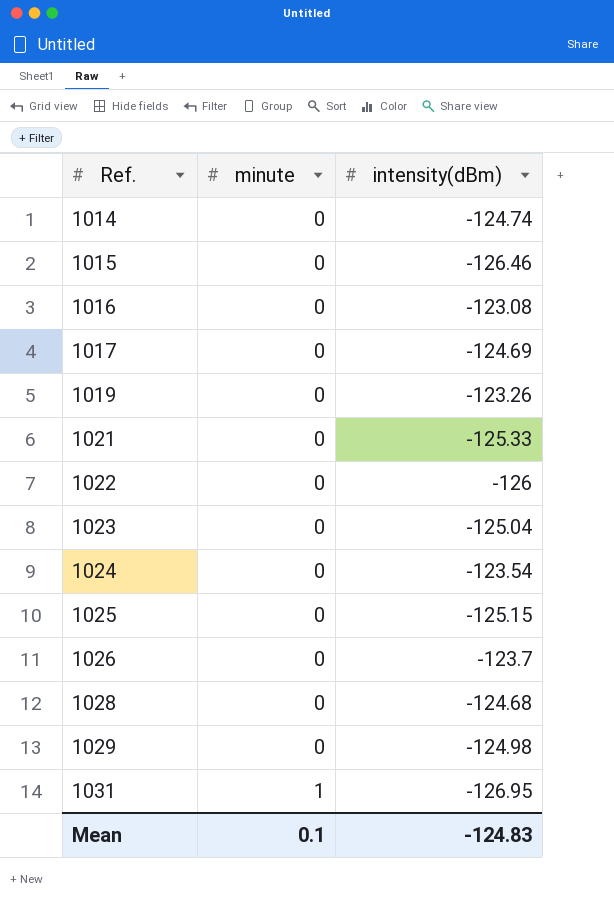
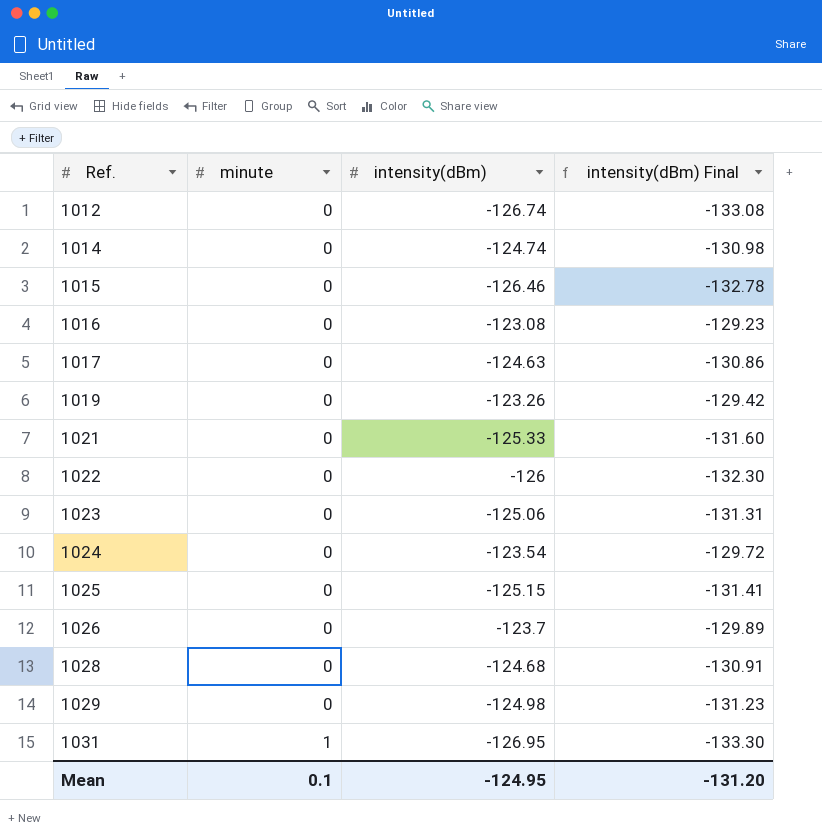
column intensity(dBm) Final | formula: none -> [intensity(dBm)] * 1.05
row 1012: none -> 0 | -126.74 | -133.08
1017 | intensity(dBm): -124.69 -> -124.63
1023 | intensity(dBm): -125.04 -> -125.06
Mean | intensity(dBm): -124.83 -> -124.95

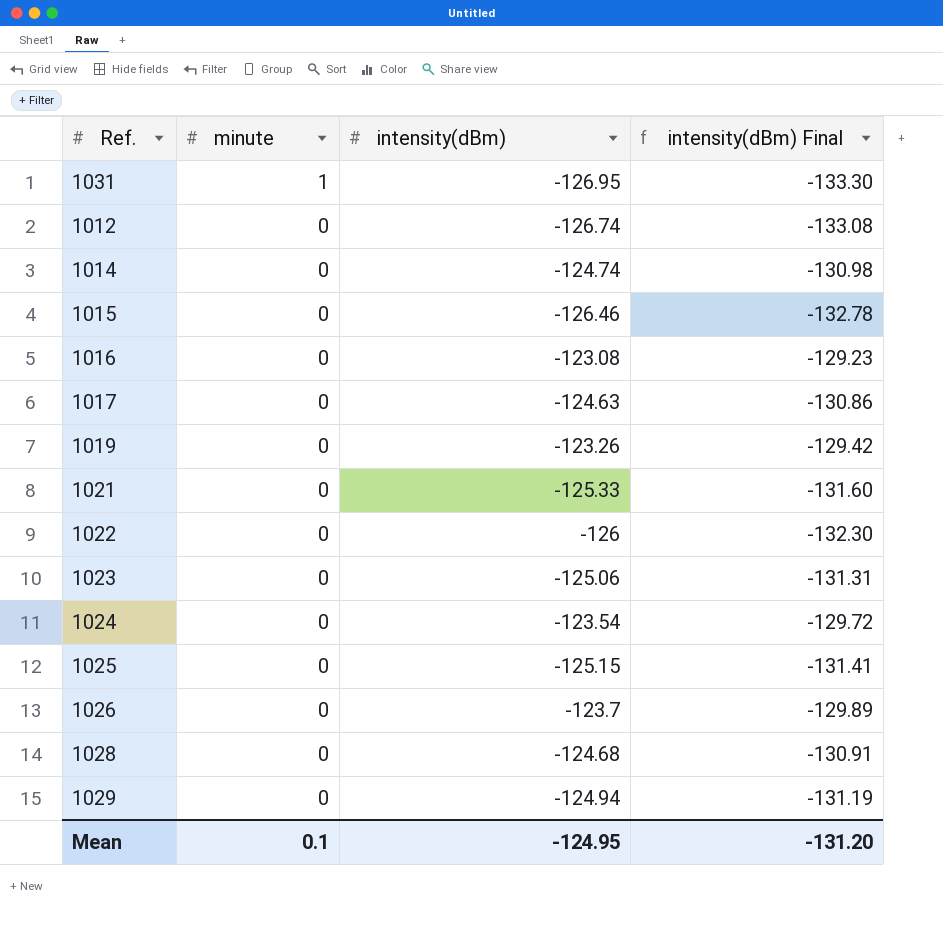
row order: Ref. ascending -> minute descending
1029 | intensity(dBm): -124.98 -> -124.94
1029 | intensity(dBm) Final: -131.23 -> -131.19

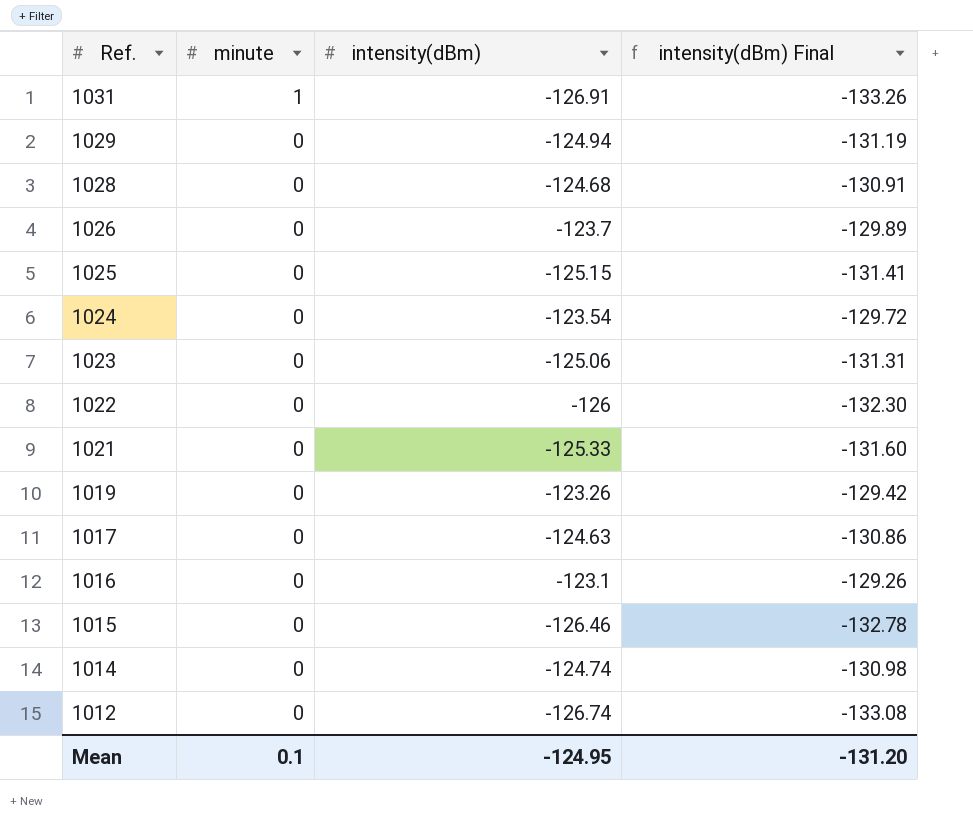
row order: minute descending -> Ref. descending
1031 | intensity(dBm): -126.95 -> -126.91
1031 | intensity(dBm) Final: -133.30 -> -133.26
1016 | intensity(dBm): -123.08 -> -123.1
1016 | intensity(dBm) Final: -129.23 -> -129.26

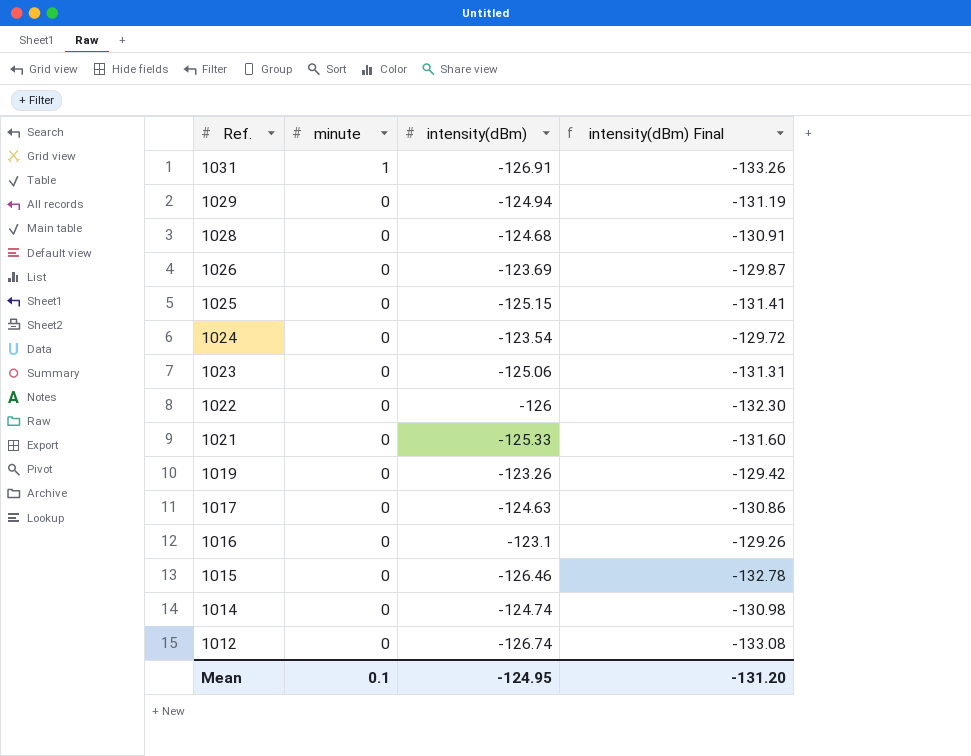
1026 | intensity(dBm): -123.7 -> -123.69
1026 | intensity(dBm) Final: -129.89 -> -129.87

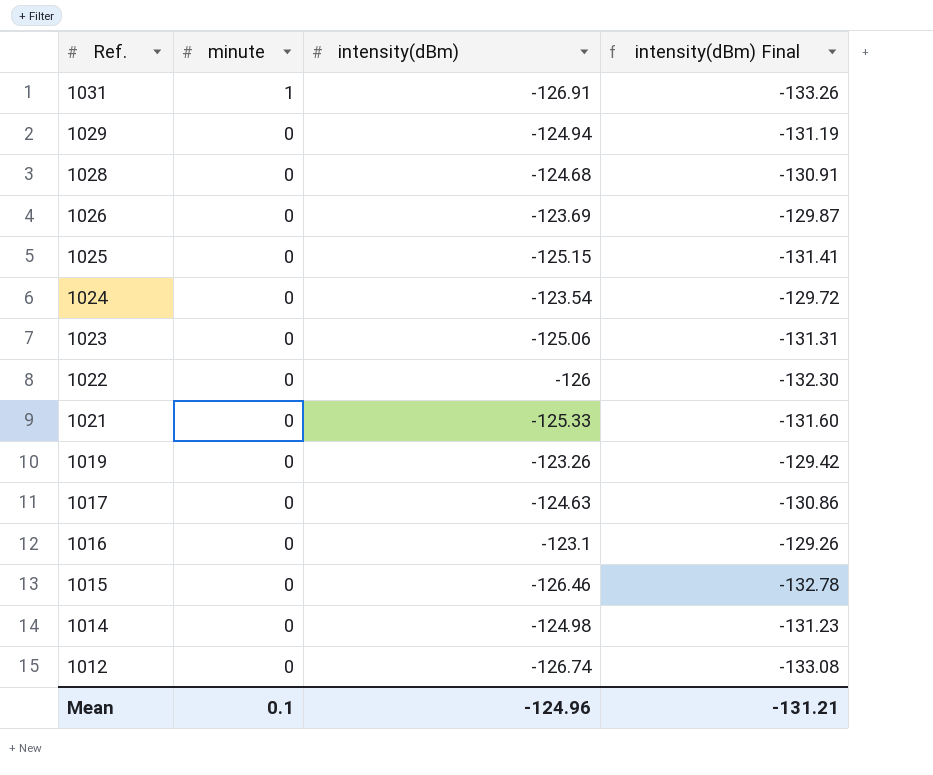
1014 | intensity(dBm): -124.74 -> -124.98
1014 | intensity(dBm) Final: -130.98 -> -131.23
Mean | intensity(dBm): -124.95 -> -124.96
Mean | intensity(dBm) Final: -131.20 -> -131.21

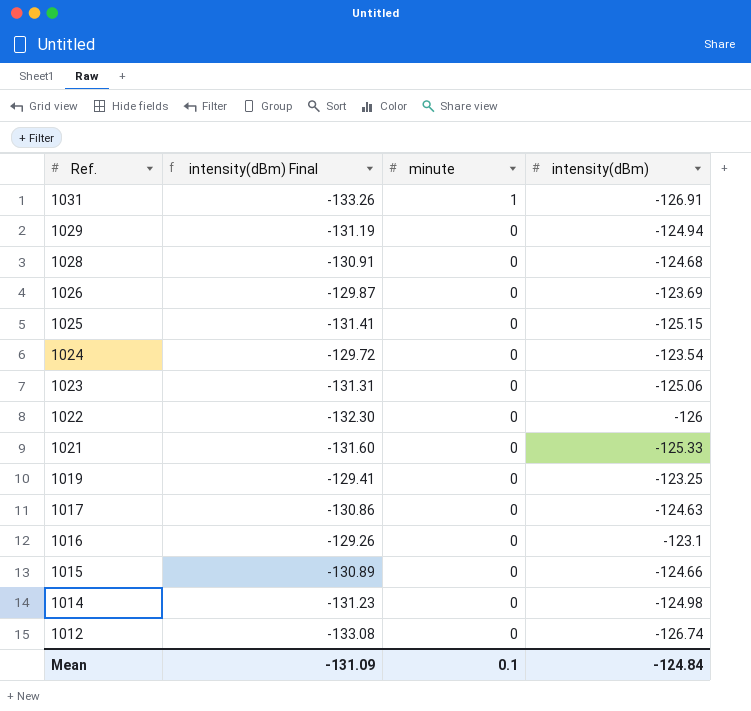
column intensity(dBm) Final | position: 4 -> 2
1019 | intensity(dBm) Final: -129.42 -> -129.41
1019 | intensity(dBm): -123.26 -> -123.25
1015 | intensity(dBm) Final: -132.78 -> -130.89
1015 | intensity(dBm): -126.46 -> -124.66
Mean | intensity(dBm) Final: -131.21 -> -131.09
Mean | intensity(dBm): -124.96 -> -124.84

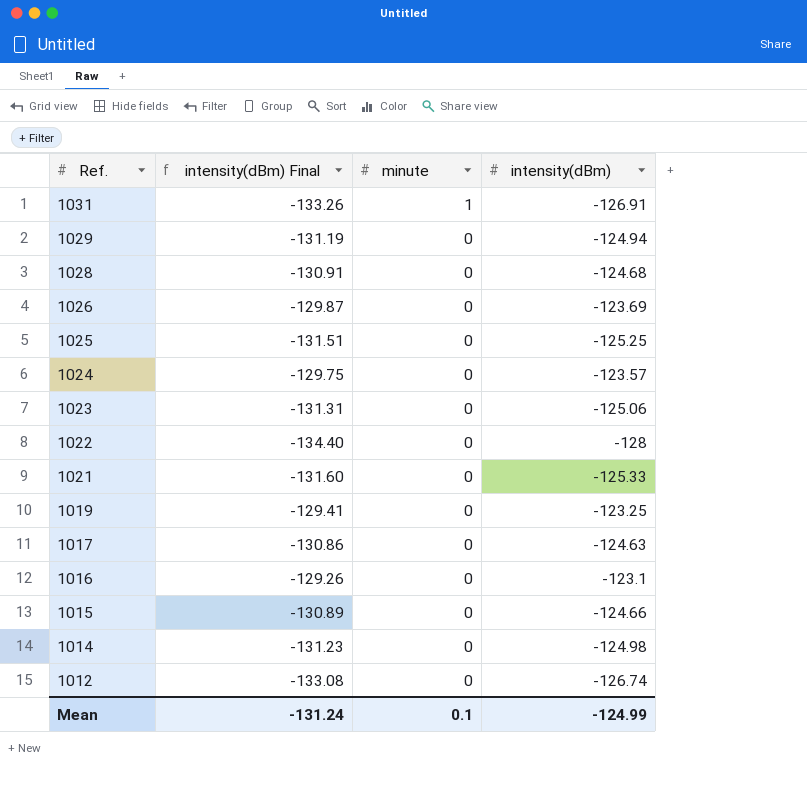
1025 | intensity(dBm) Final: -131.41 -> -131.51
1025 | intensity(dBm): -125.15 -> -125.25
1024 | intensity(dBm) Final: -129.72 -> -129.75
1024 | intensity(dBm): -123.54 -> -123.57
1022 | intensity(dBm) Final: -132.30 -> -134.40
1022 | intensity(dBm): -126 -> -128
Mean | intensity(dBm) Final: -131.09 -> -131.24
Mean | intensity(dBm): -124.84 -> -124.99

